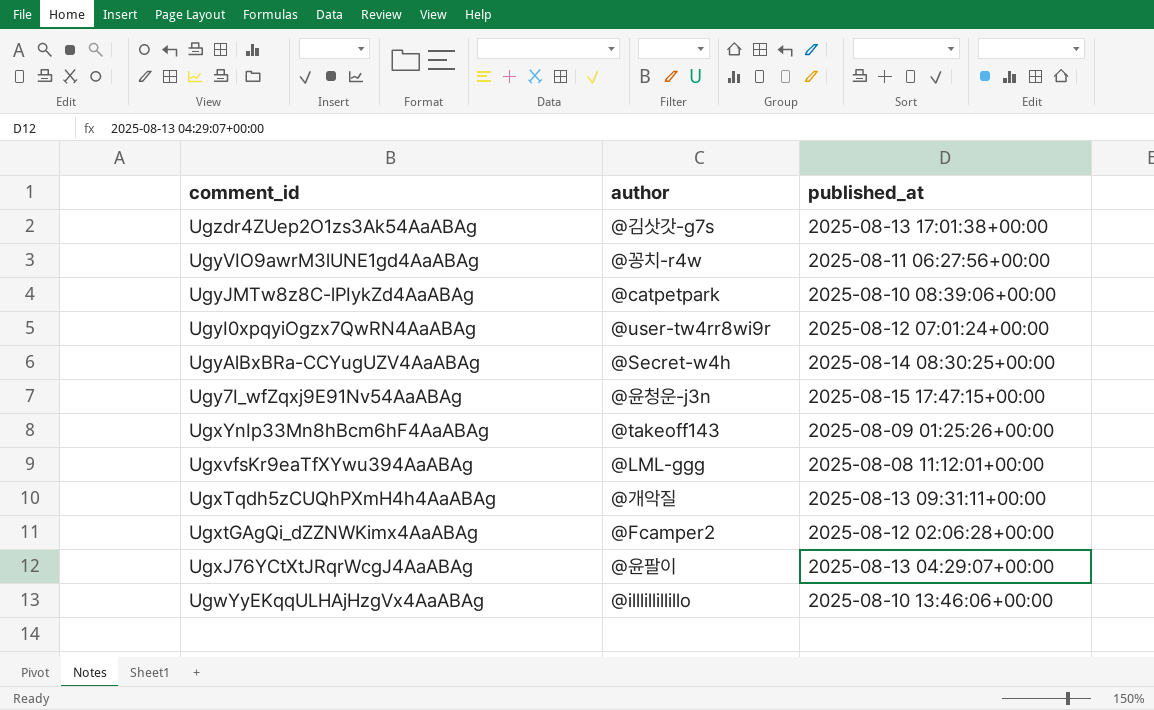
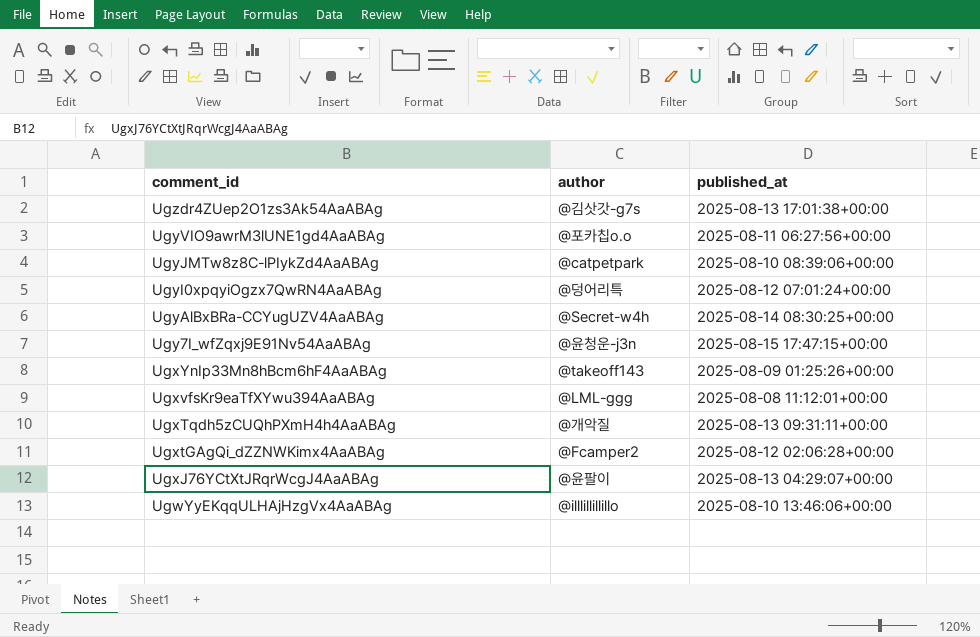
UgyVIO9awrM3lUNE1gd4AaABAg | author: @꽁치-r4w -> @포카칩o.o
UgyI0xpqyiOgzx7QwRN4AaABAg | author: @user-tw4rr8wi9r -> @덩어리특

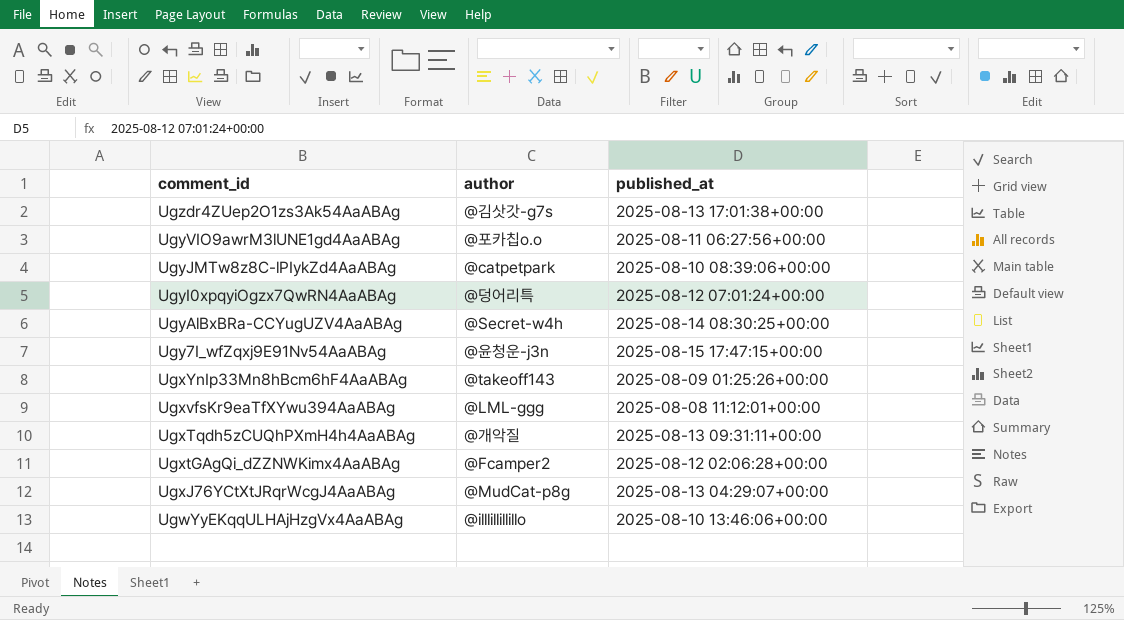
UgxJ76YCtXtJRqrWcgJ4AaABAg | author: @윤팔이 -> @MudCat-p8g

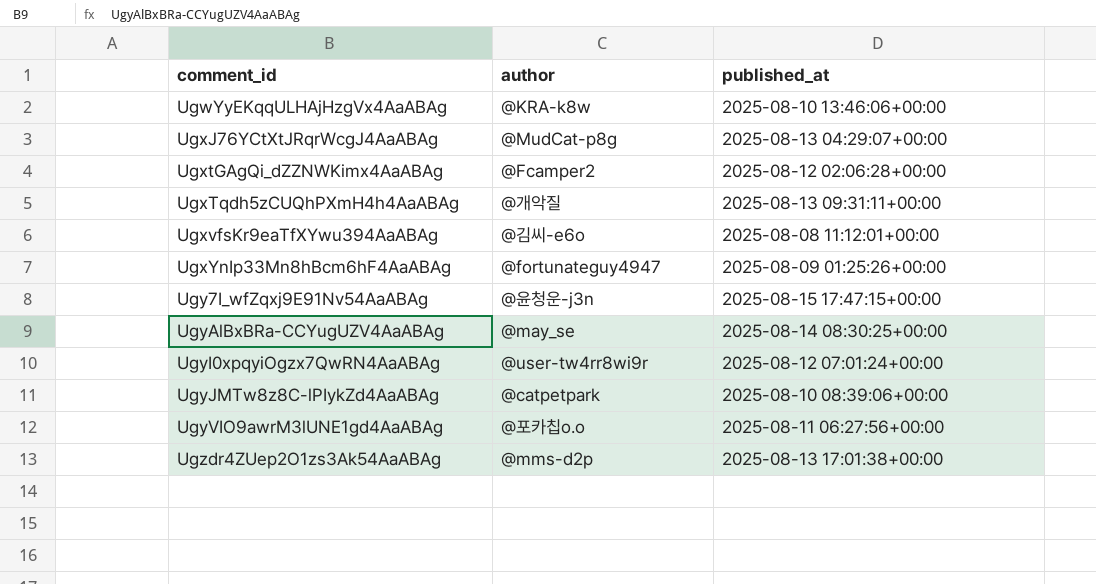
row order: comment_id descending -> comment_id ascending
UgwYyEKqqULHAjHzgVx4AaABAg | author: @illlillillillo -> @KRA-k8w
UgxvfsKr9eaTfXYwu394AaABAg | author: @LML-ggg -> @김씨-e6o
UgxYnIp33Mn8hBcm6hF4AaABAg | author: @takeoff143 -> @fortunateguy4947
UgyAlBxBRa-CCYugUZV4AaABAg | author: @Secret-w4h -> @may_se
UgyI0xpqyiOgzx7QwRN4AaABAg | author: @덩어리특 -> @user-tw4rr8wi9r
Ugzdr4ZUep2O1zs3Ak54AaABAg | author: @김삿갓-g7s -> @mms-d2p

